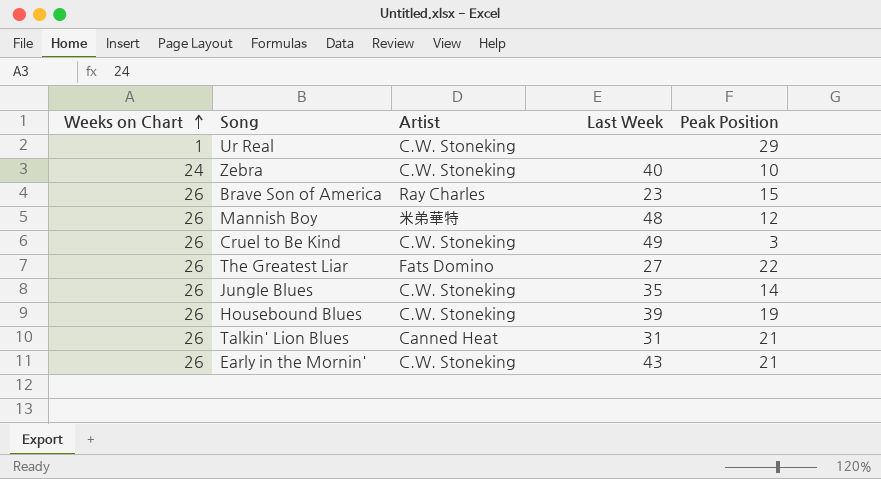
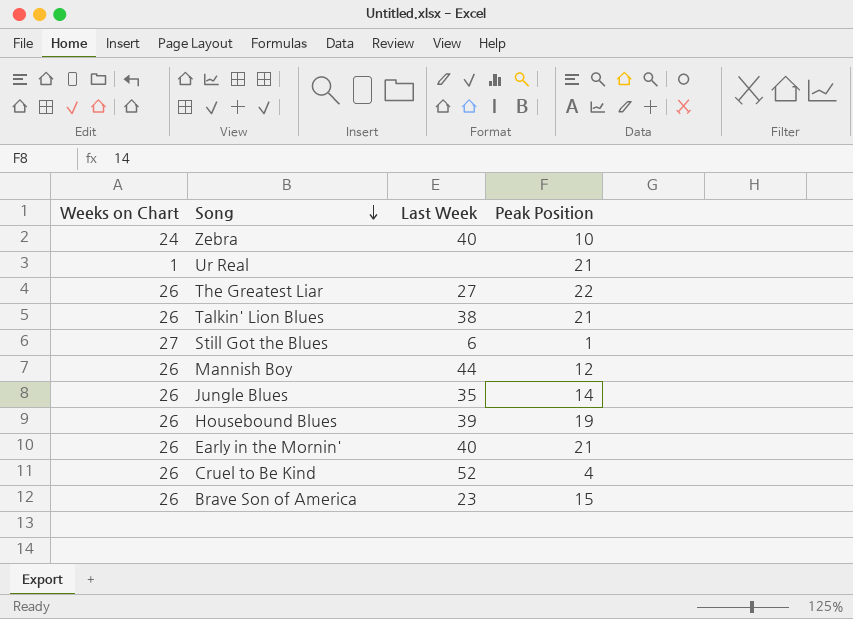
row order: Weeks on Chart ascending -> Song descending
column Artist | position: 3 -> none
Ur Real | Peak Position: 29 -> 21
Talkin' Lion Blues | Last Week: 31 -> 38
row Still Got the Blues: none -> 27 | 6 | 1
Mannish Boy | Last Week: 48 -> 44
Early in the Mornin' | Last Week: 43 -> 40
Cruel to Be Kind | Last Week: 49 -> 52
Cruel to Be Kind | Peak Position: 3 -> 4

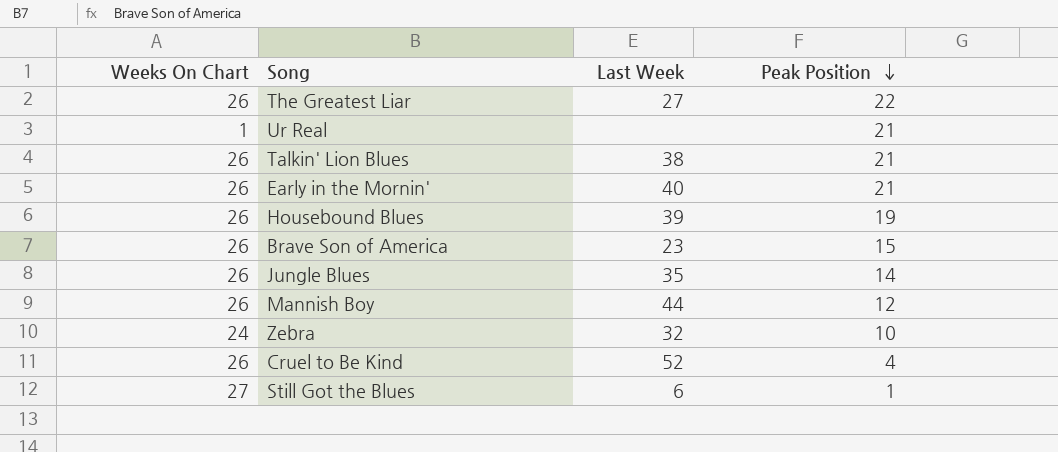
row order: Song descending -> Peak Position descending
column name: Weeks on Chart -> Weeks On Chart
Zebra | Last Week: 40 -> 32

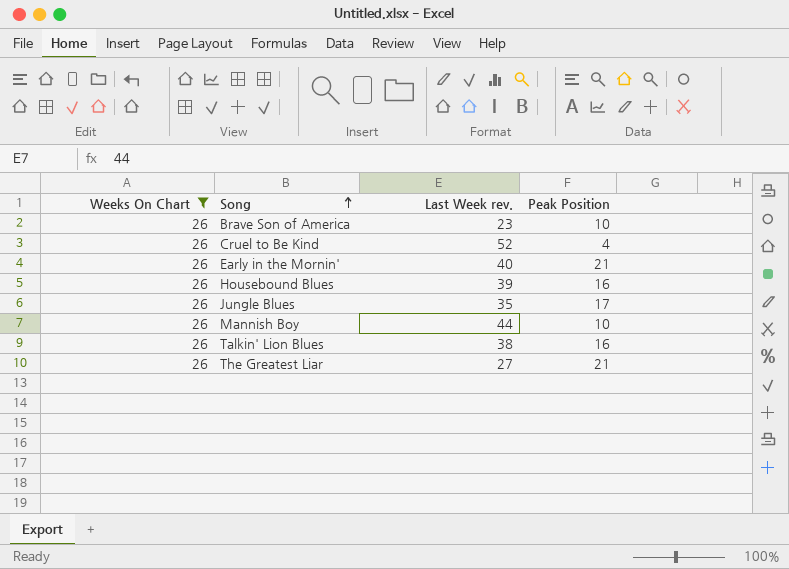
filter: none -> Weeks On Chart = 26
row order: Peak Position descending -> Song ascending
column name: Last Week -> Last Week rev.
Brave Son of America | Peak Position: 15 -> 10
Housebound Blues | Peak Position: 19 -> 16
Jungle Blues | Peak Position: 14 -> 17
Mannish Boy | Peak Position: 12 -> 10
Talkin' Lion Blues | Peak Position: 21 -> 16
The Greatest Liar | Peak Position: 22 -> 21

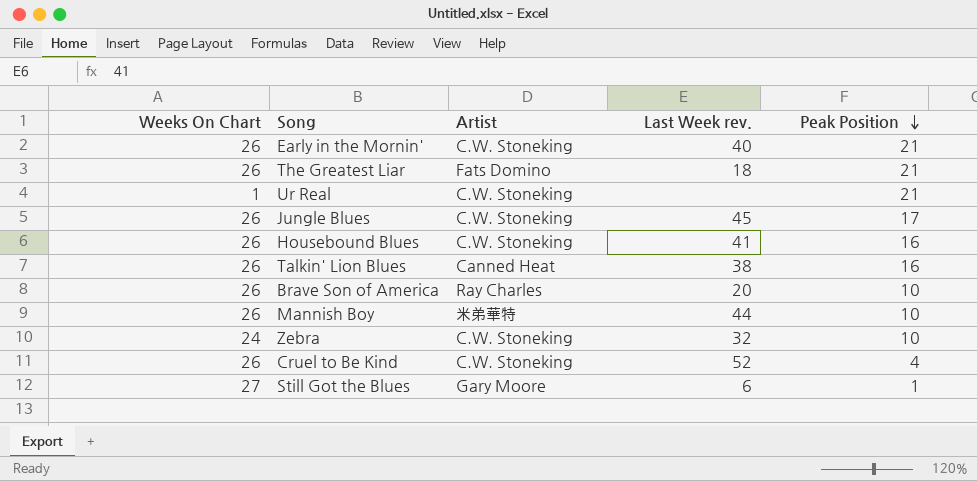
filter: Weeks On Chart = 26 -> none
row order: Song ascending -> Peak Position descending
column Artist | position: none -> 3
The Greatest Liar | Last Week rev.: 27 -> 18
Jungle Blues | Last Week rev.: 35 -> 45
Housebound Blues | Last Week rev.: 39 -> 41
Brave Son of America | Last Week rev.: 23 -> 20

